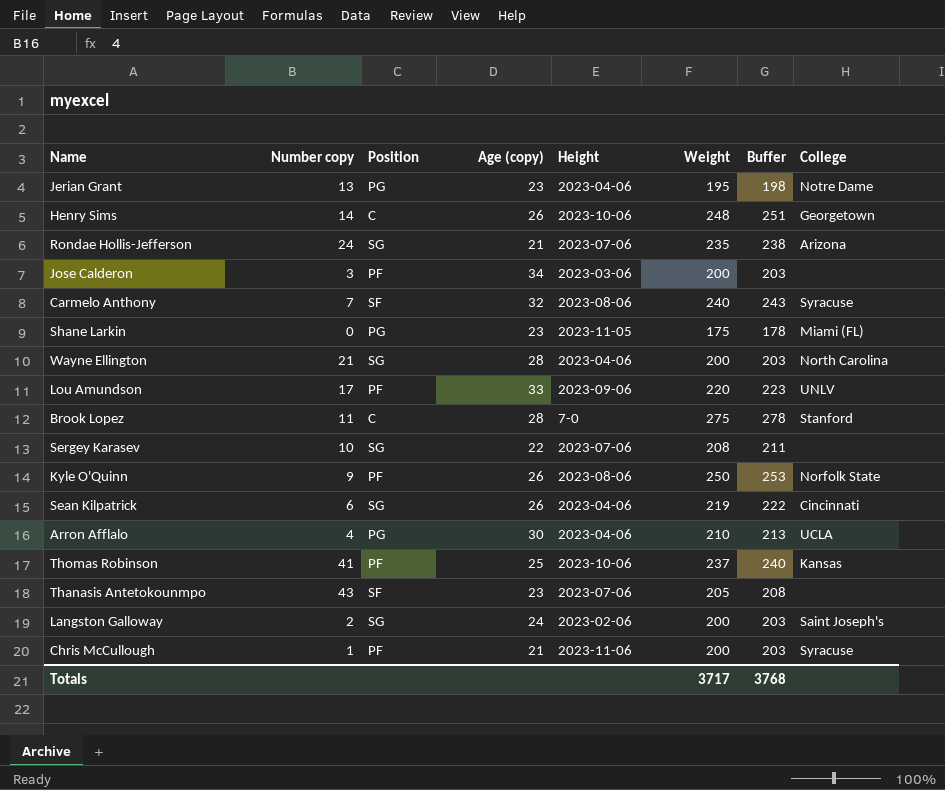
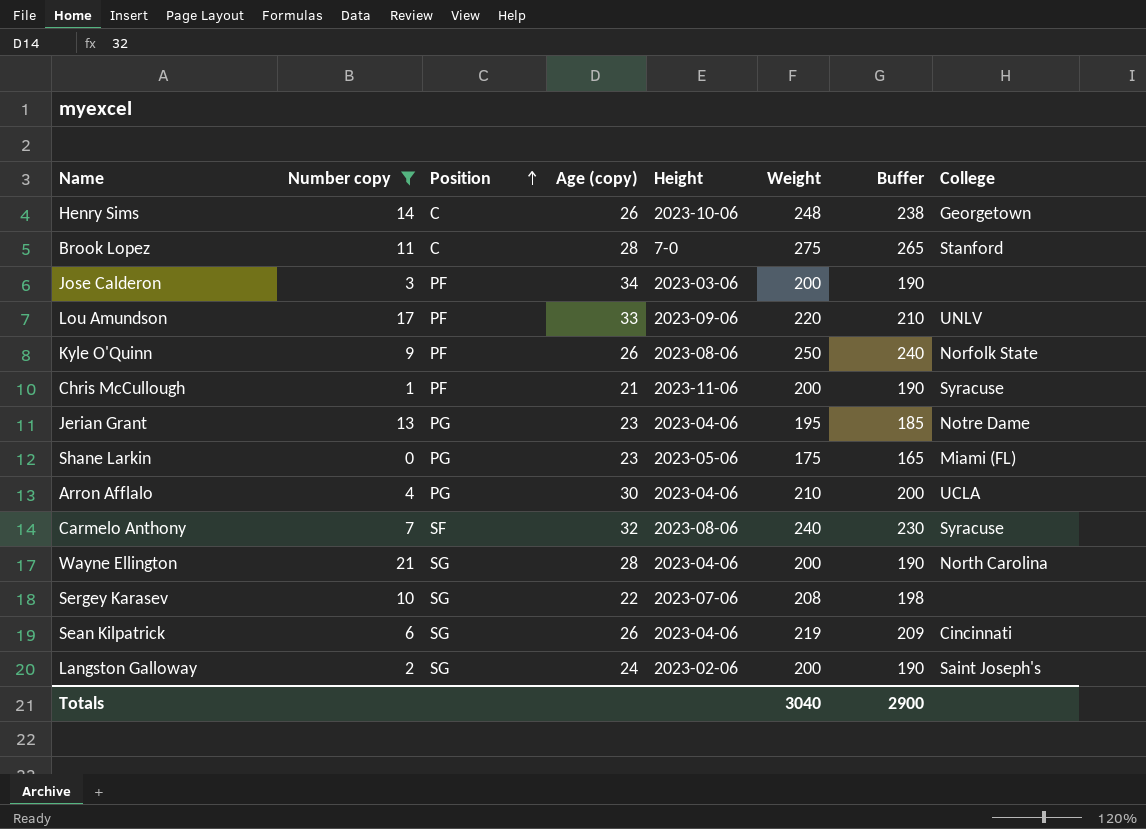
filter: none -> Number copy <= 21
row order: none -> Position ascending
column Buffer | formula: [Weight] + 3 -> [Weight] - 10
Shane Larkin | Height: 2023-11-05 -> 2023-05-06
Totals | Weight: 3717 -> 3040
Totals | Buffer: 3768 -> 2900

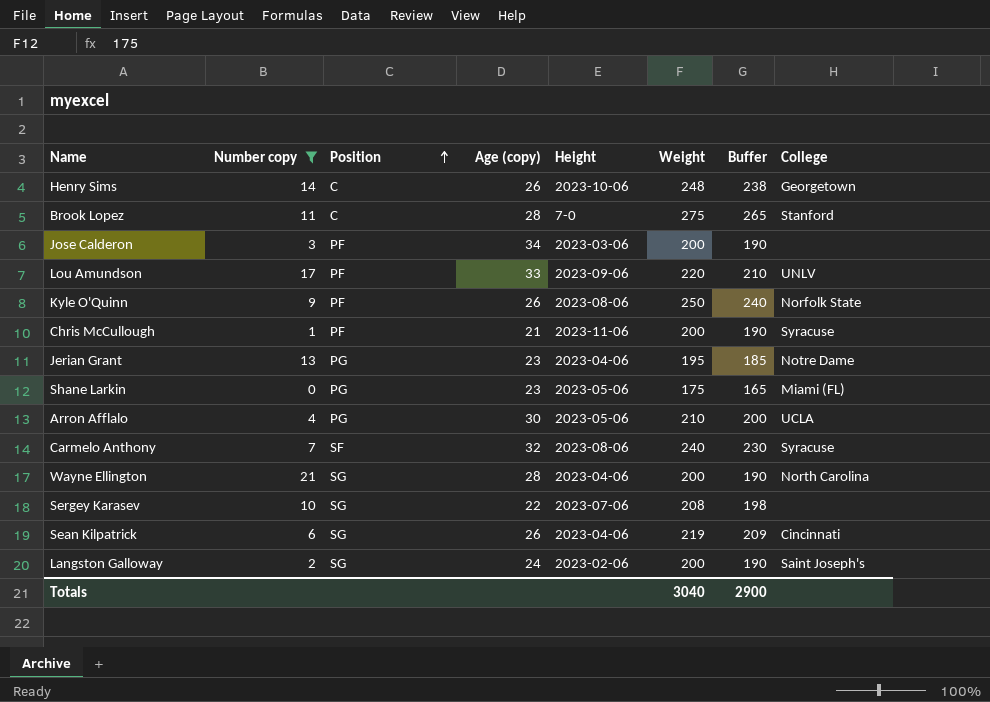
Arron Afflalo | Height: 2023-04-06 -> 2023-05-06

